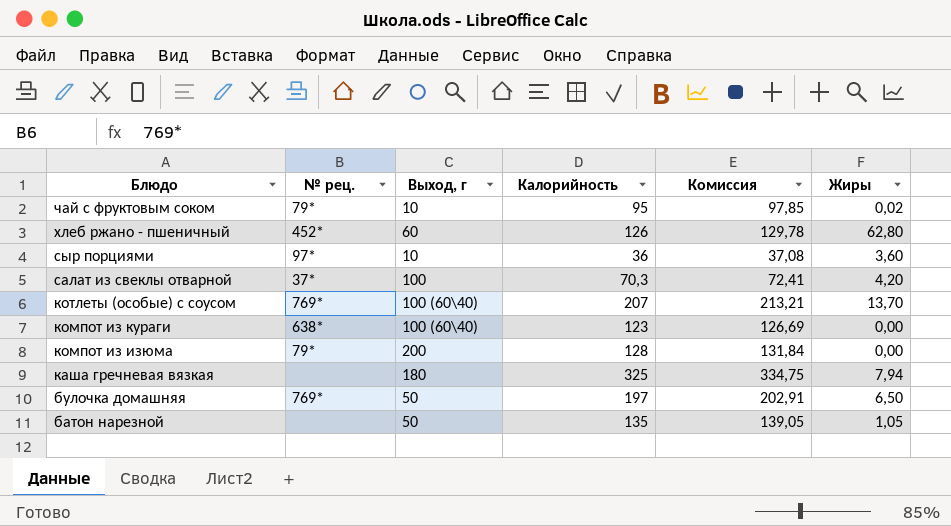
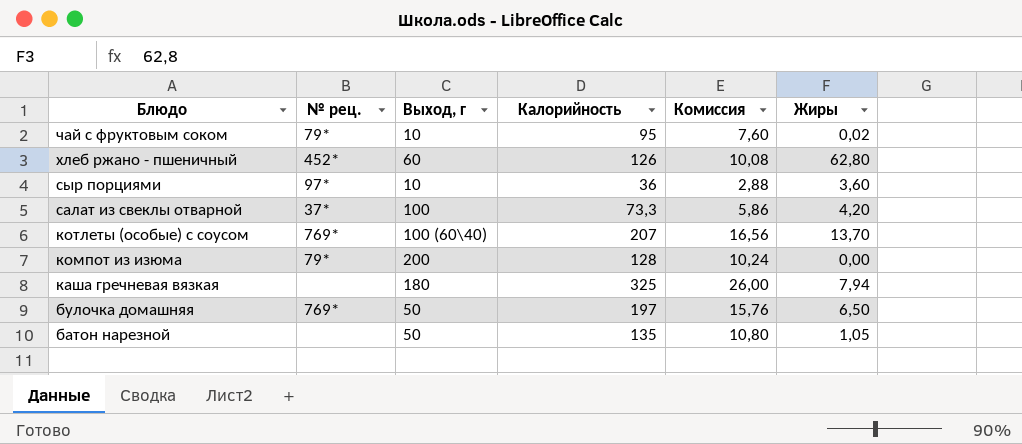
column Комиссия | formula: [Калорийность] * 1,03 -> [Калорийность] * 0,08
row компот из кураги: 638* | 100 (60\40) | 123 | 126,69 | 0,00 -> none
салат из свеклы отварной | Калорийность: 70,3 -> 73,3

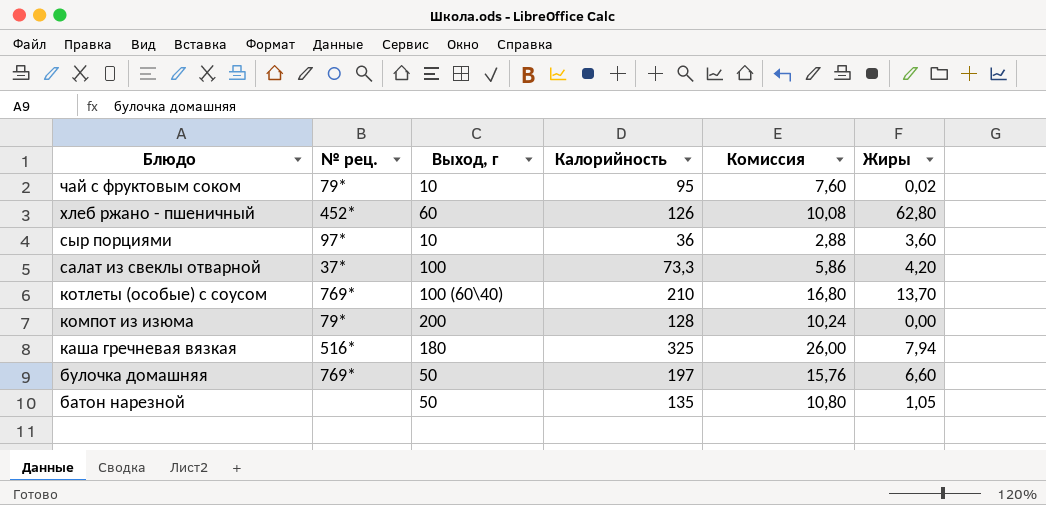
котлеты (особые) с соусом | Калорийность: 207 -> 210
котлеты (особые) с соусом | Комиссия: 16,56 -> 16,80
каша гречневая вязкая | № рец.: none -> 516*
булочка домашняя | Жиры: 6,50 -> 6,60

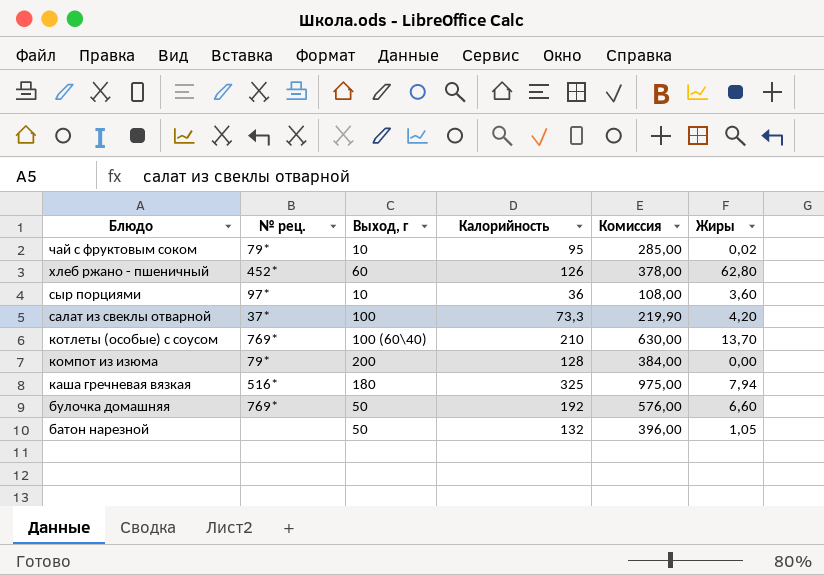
column Комиссия | formula: [Калорийность] * 0,08 -> [Калорийность] * 3
булочка домашняя | Калорийность: 197 -> 192
батон нарезной | Калорийность: 135 -> 132

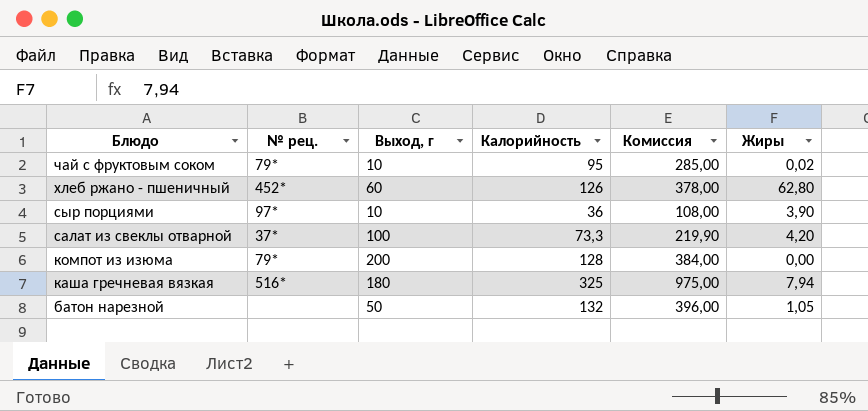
row котлеты (особые) с соусом: 769* | 100 (60\40) | 210 | 630,00 | 13,70 -> none
row булочка домашняя: 769* | 50 | 192 | 576,00 | 6,60 -> none
сыр порциями | Жиры: 3,60 -> 3,90

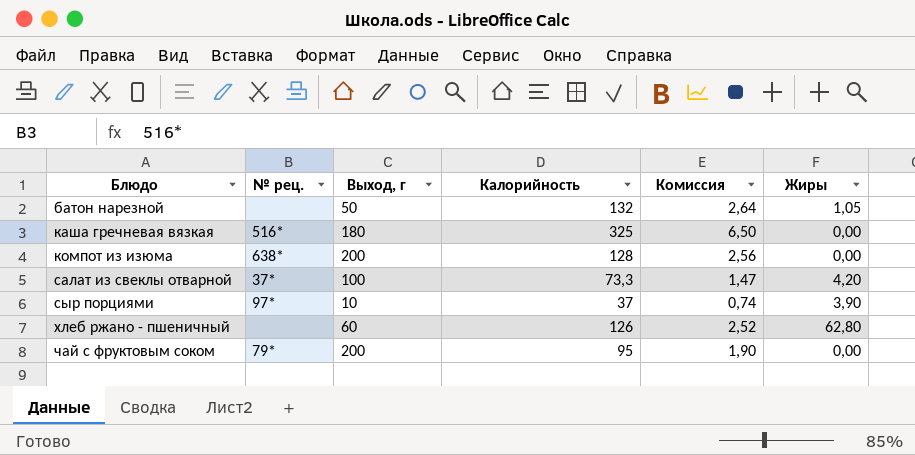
row order: Блюдо descending -> Блюдо ascending
column Комиссия | formula: [Калорийность] * 3 -> [Калорийность] * 0,02
каша гречневая вязкая | Жиры: 7,94 -> 0,00
компот из изюма | № рец.: 79* -> 638*
сыр порциями | Калорийность: 36 -> 37
хлеб ржано - пшеничный | № рец.: 452* -> none
чай с фруктовым соком | Выход, г: 10 -> 200
чай с фруктовым соком | Жиры: 0,02 -> 0,00

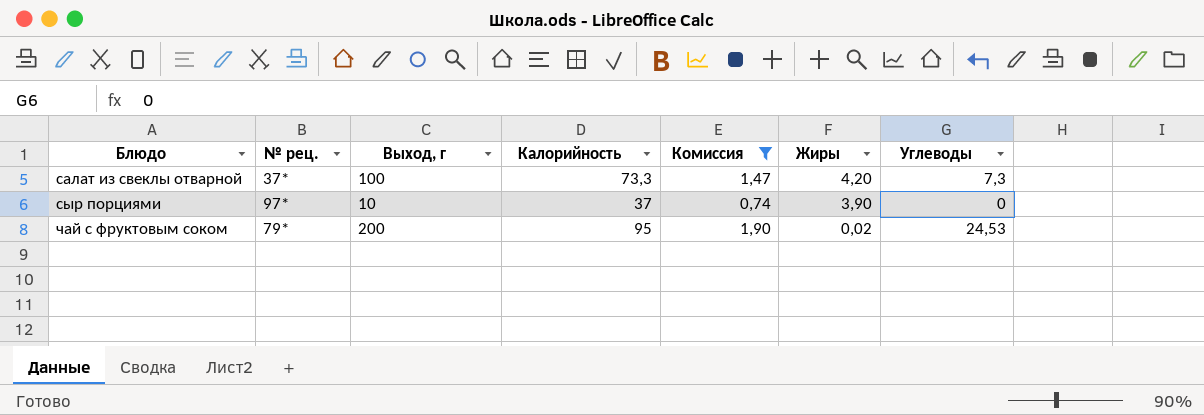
filter: none -> Комиссия <= 1,90
column Углеводы | position: none -> 7
чай с фруктовым соком | Жиры: 0,00 -> 0,02

